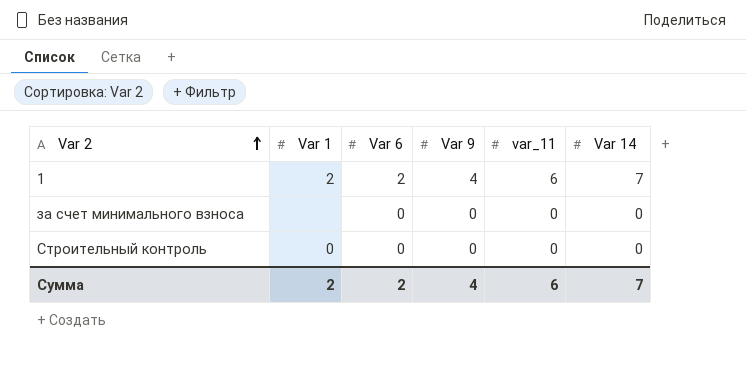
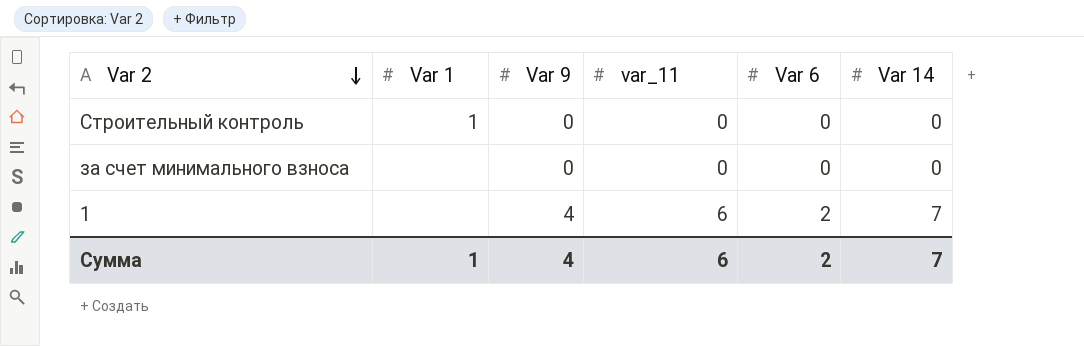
row order: Var 2 ascending -> Var 2 descending
column Var 6 | position: 3 -> 5
Строительный контроль | Var 1: 0 -> 1
1 | Var 1: 2 -> none
Сумма | Var 1: 2 -> 1

